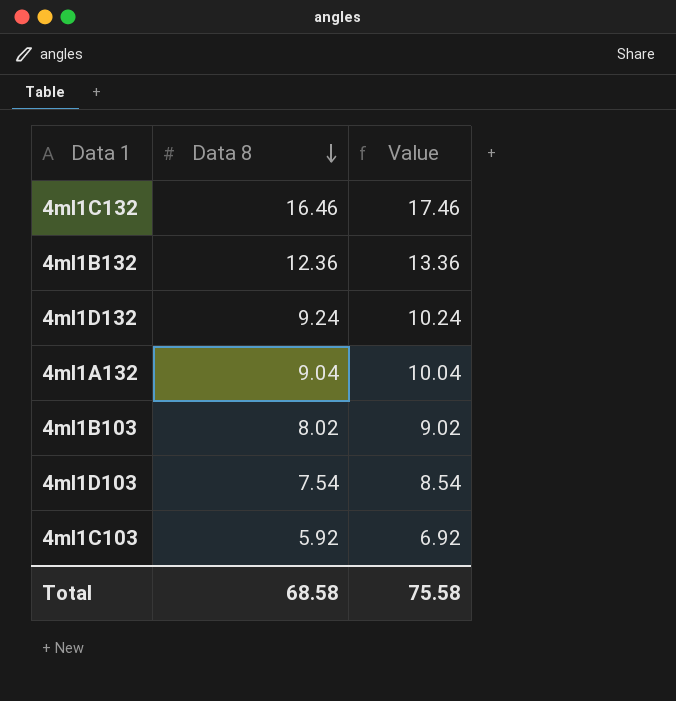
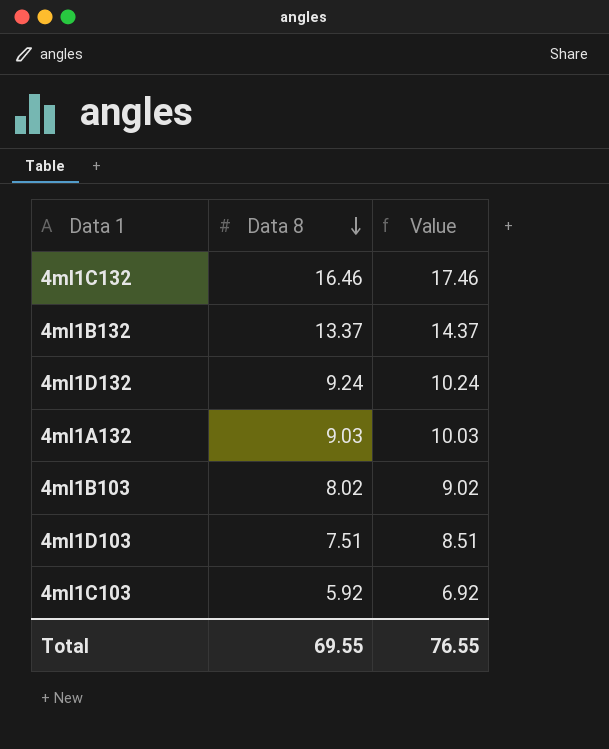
4ml1B132 | Data 8: 12.36 -> 13.37
4ml1B132 | Value: 13.36 -> 14.37
4ml1A132 | Data 8: 9.04 -> 9.03
4ml1A132 | Value: 10.04 -> 10.03
4ml1D103 | Data 8: 7.54 -> 7.51
4ml1D103 | Value: 8.54 -> 8.51
Total | Data 8: 68.58 -> 69.55
Total | Value: 75.58 -> 76.55

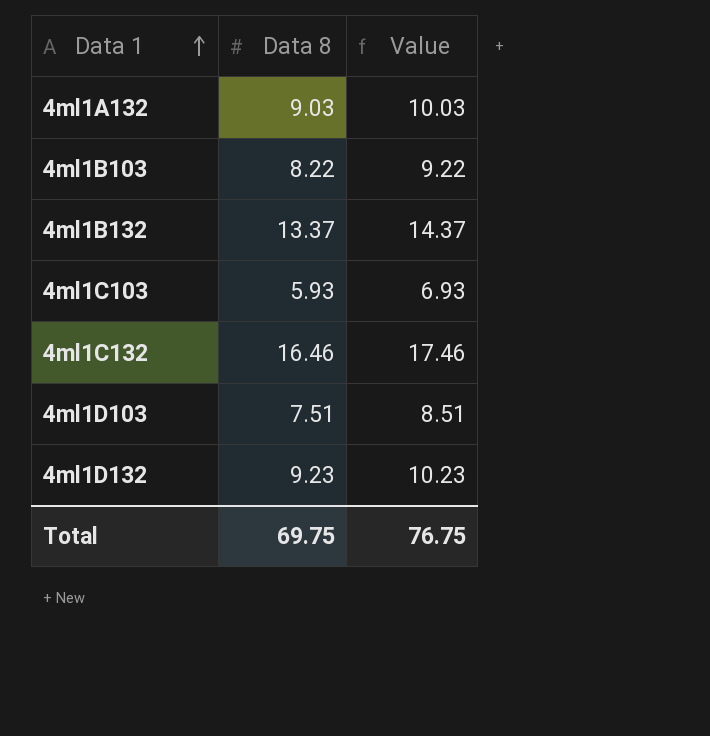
row order: Data 8 descending -> Data 1 ascending
4ml1B103 | Data 8: 8.02 -> 8.22
4ml1B103 | Value: 9.02 -> 9.22
4ml1C103 | Data 8: 5.92 -> 5.93
4ml1C103 | Value: 6.92 -> 6.93
4ml1D132 | Data 8: 9.24 -> 9.23
4ml1D132 | Value: 10.24 -> 10.23
Total | Data 8: 69.55 -> 69.75
Total | Value: 76.55 -> 76.75

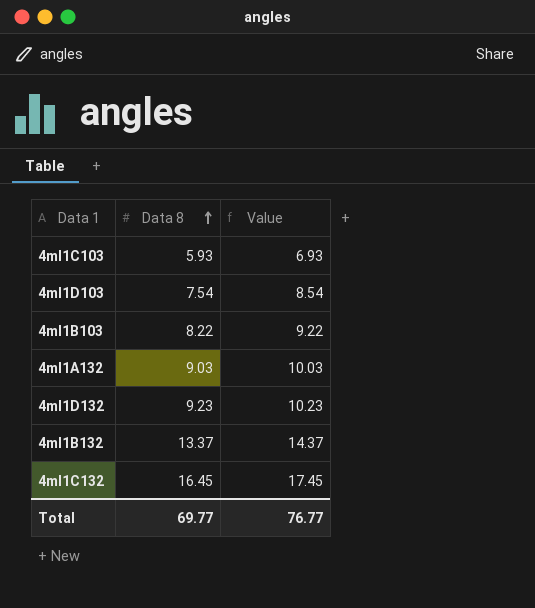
row order: Data 1 ascending -> Data 8 ascending
4ml1D103 | Data 8: 7.51 -> 7.54
4ml1D103 | Value: 8.51 -> 8.54
4ml1C132 | Data 8: 16.46 -> 16.45
4ml1C132 | Value: 17.46 -> 17.45
Total | Data 8: 69.75 -> 69.77
Total | Value: 76.75 -> 76.77

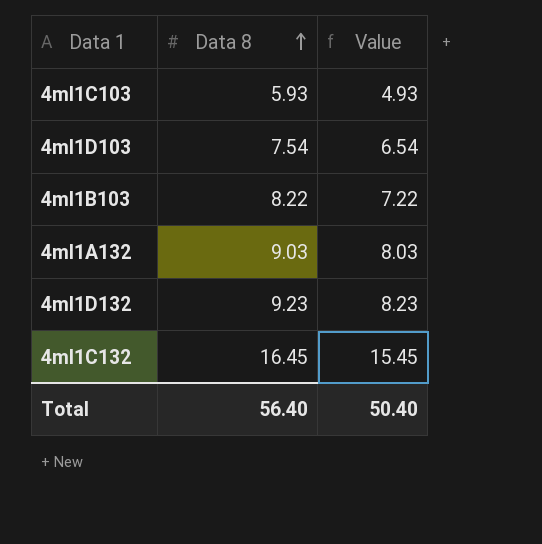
column Value | formula: [Data 8] + 1 -> [Data 8] - 1
row 4ml1B132: 13.37 | 14.37 -> none
Total | Data 8: 69.77 -> 56.40
Total | Value: 76.77 -> 50.40

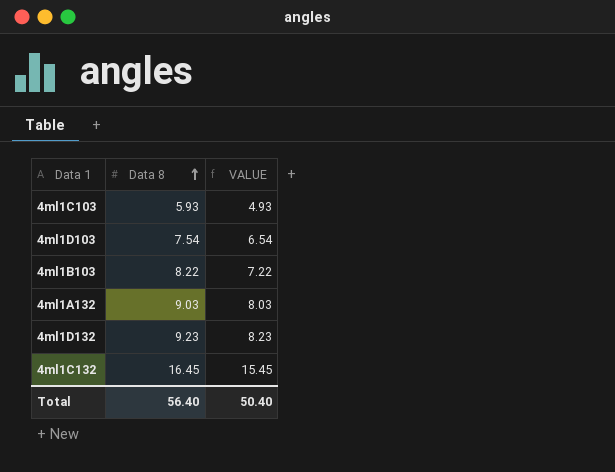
column name: Value -> VALUE

